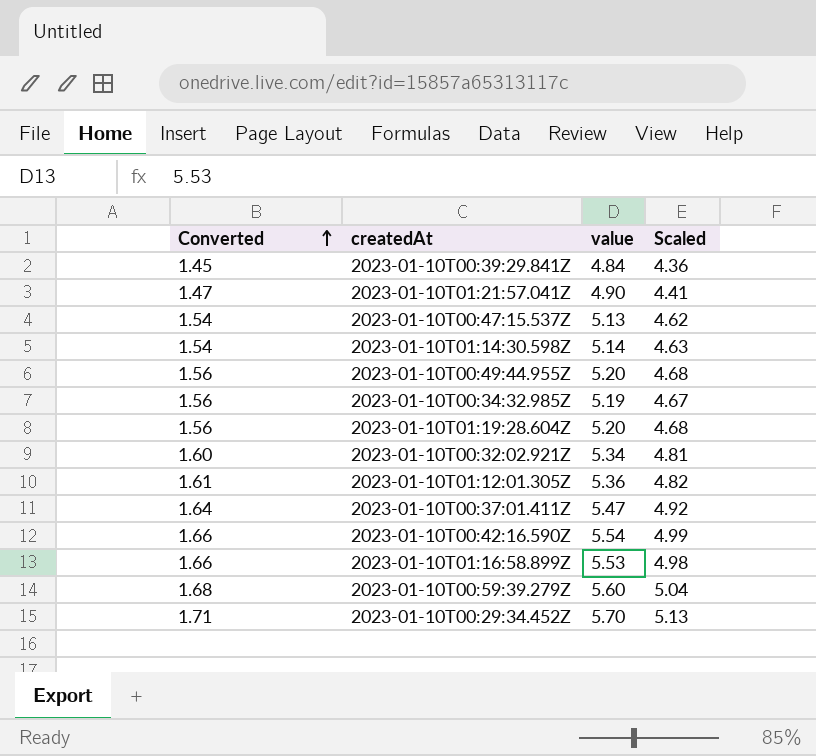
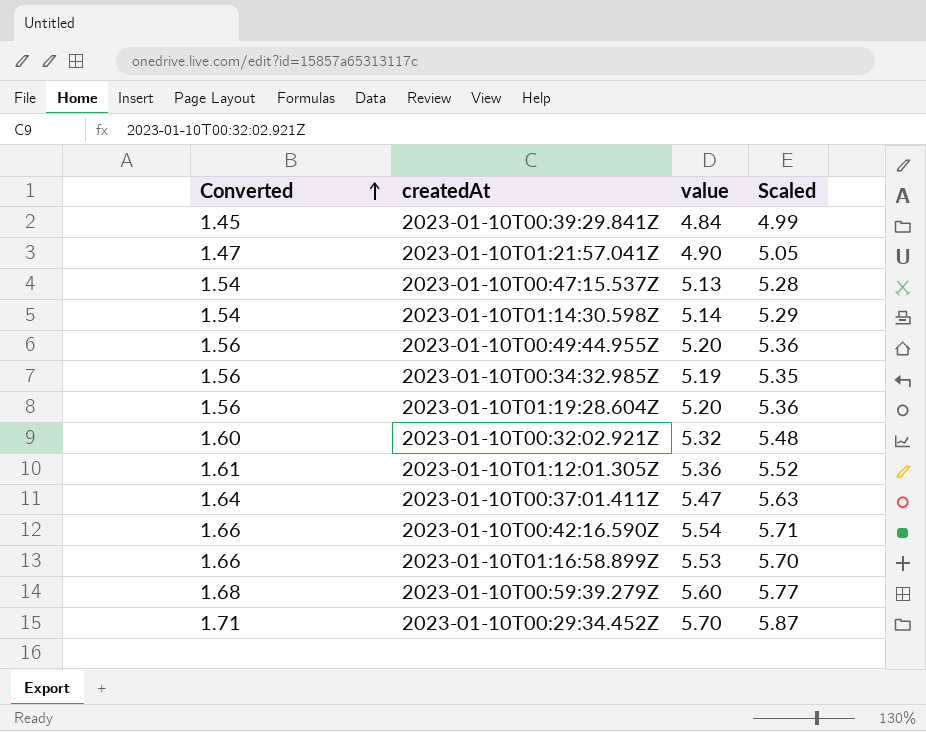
column Scaled | formula: [value] * 0.9 -> [value] * 1.03
2023-01-10T00:32:02.921Z | value: 5.34 -> 5.32

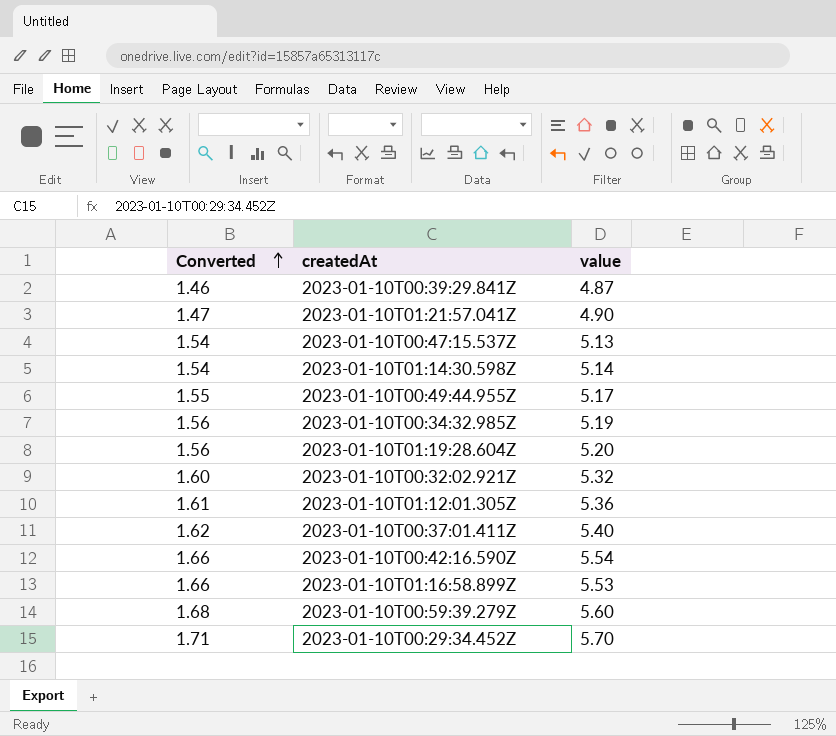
column Scaled | formula: [value] * 1.03 -> none
2023-01-10T00:39:29.841Z | Converted: 1.45 -> 1.46
2023-01-10T00:39:29.841Z | value: 4.84 -> 4.87
2023-01-10T00:49:44.955Z | Converted: 1.56 -> 1.55
2023-01-10T00:49:44.955Z | value: 5.20 -> 5.17
2023-01-10T00:37:01.411Z | Converted: 1.64 -> 1.62
2023-01-10T00:37:01.411Z | value: 5.47 -> 5.40

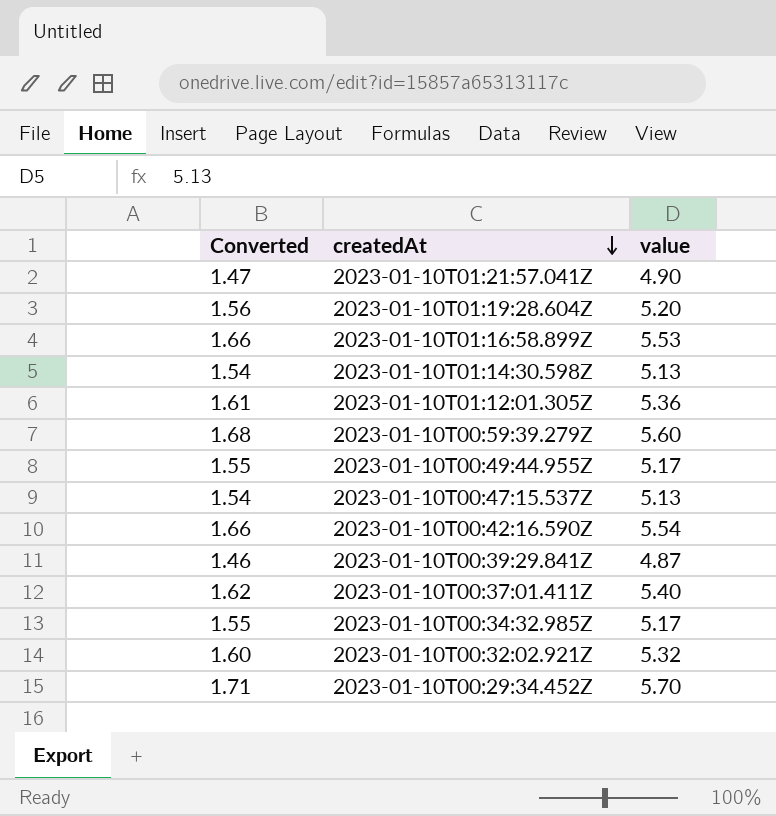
row order: Converted ascending -> createdAt descending
2023-01-10T01:14:30.598Z | value: 5.14 -> 5.13
2023-01-10T00:34:32.985Z | Converted: 1.56 -> 1.55
2023-01-10T00:34:32.985Z | value: 5.19 -> 5.17

